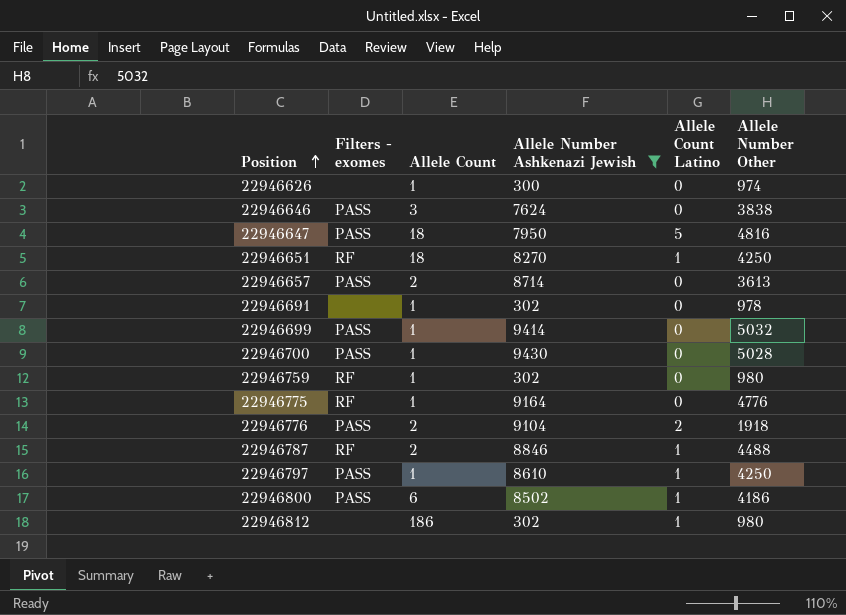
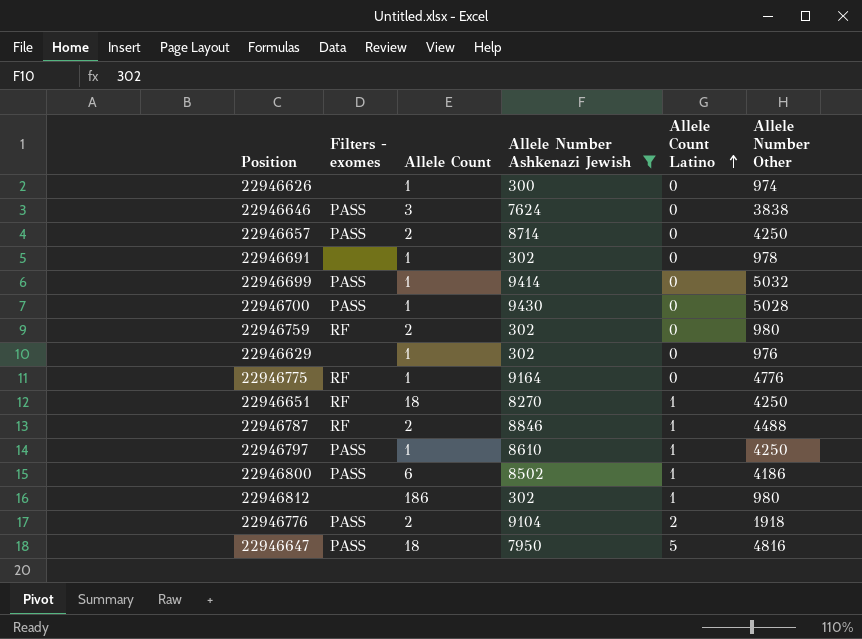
row order: Position ascending -> Allele Count Latino ascending
22946657 | Allele Number Other: 3613 -> 4250
22946759 | Allele Count: 1 -> 2
row 22946629: none -> none | 1 | 302 | 0 | 976

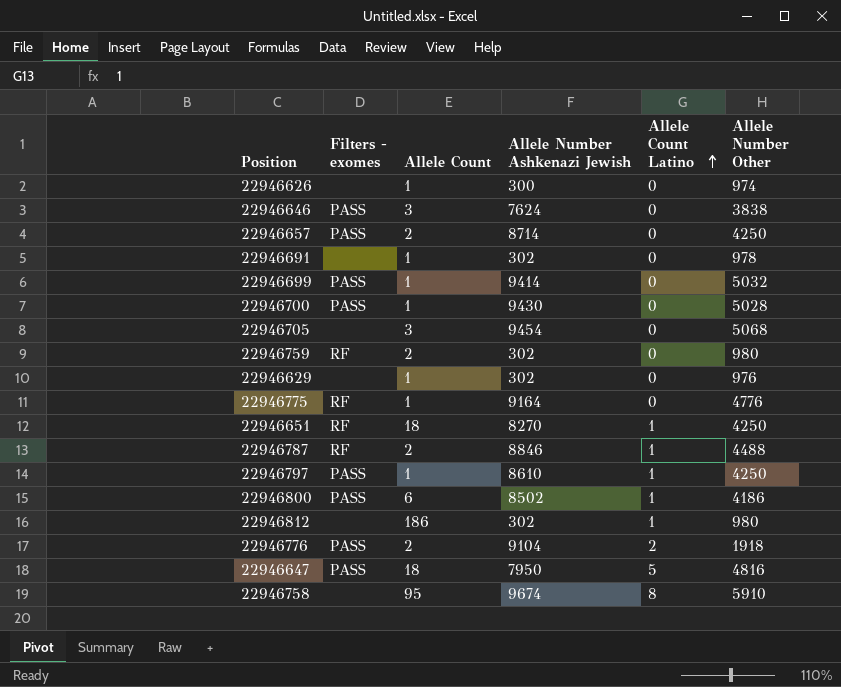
filter: Allele Number Ashkenazi Jewish <= 9430 -> none

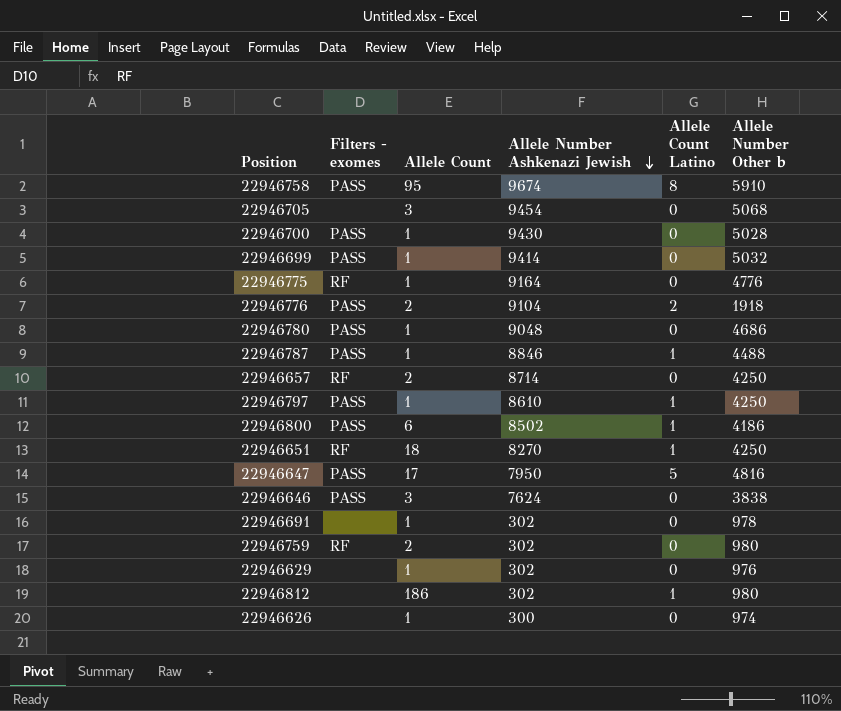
row order: Allele Count Latino ascending -> Allele Number Ashkenazi Jewish descending
column name: Allele Number Other -> Allele Number Other b
22946758 | Filters - exomes: none -> PASS
row 22946780: none -> PASS | 1 | 9048 | 0 | 4686
22946787 | Filters - exomes: RF -> PASS
22946787 | Allele Count: 2 -> 1
22946657 | Filters - exomes: PASS -> RF
22946647 | Allele Count: 18 -> 17

